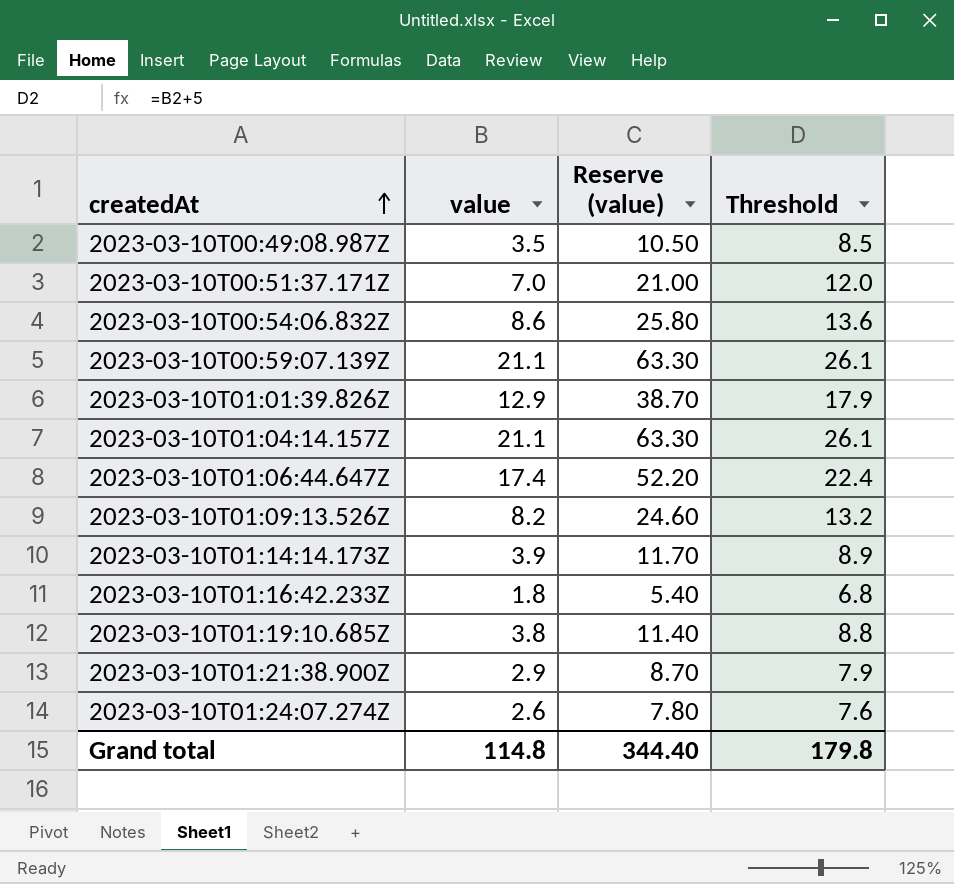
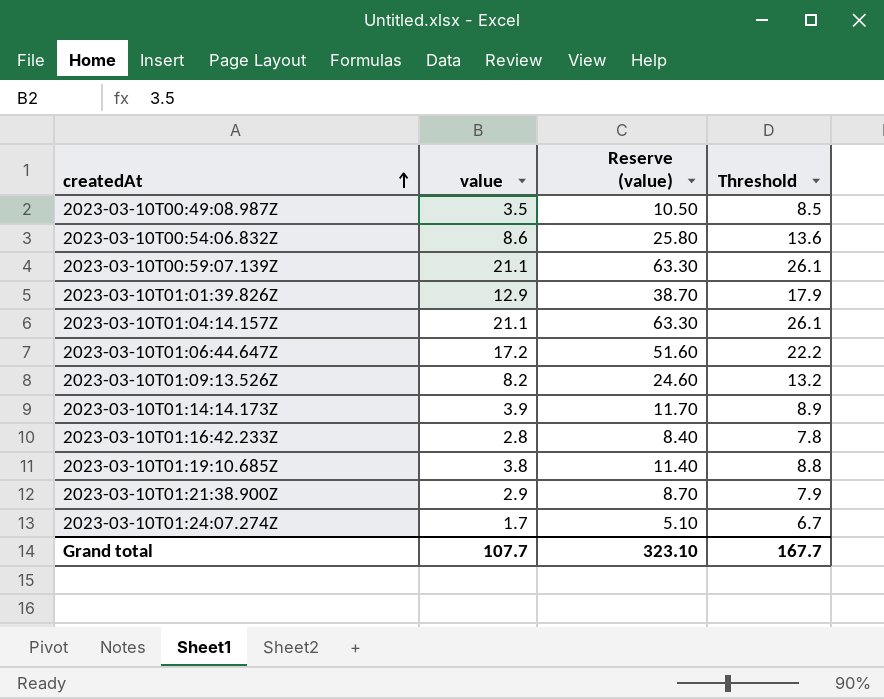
row 2023-03-10T00:51:37.171Z: 7.0 | 21.00 | 12.0 -> none
2023-03-10T01:06:44.647Z | value: 17.4 -> 17.2
2023-03-10T01:06:44.647Z | Reserve (value): 52.20 -> 51.60
2023-03-10T01:06:44.647Z | Threshold: 22.4 -> 22.2
2023-03-10T01:16:42.233Z | value: 1.8 -> 2.8
2023-03-10T01:16:42.233Z | Reserve (value): 5.40 -> 8.40
2023-03-10T01:16:42.233Z | Threshold: 6.8 -> 7.8
2023-03-10T01:24:07.274Z | value: 2.6 -> 1.7
2023-03-10T01:24:07.274Z | Reserve (value): 7.80 -> 5.10
2023-03-10T01:24:07.274Z | Threshold: 7.6 -> 6.7
Grand total | value: 114.8 -> 107.7
Grand total | Reserve (value): 344.40 -> 323.10
Grand total | Threshold: 179.8 -> 167.7

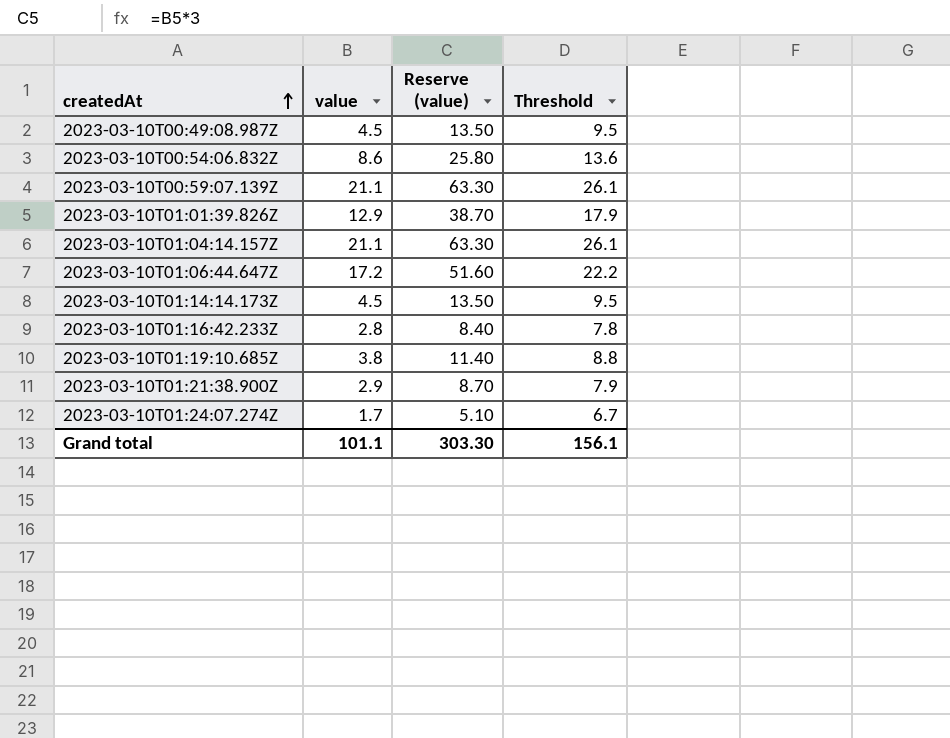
row 2023-03-10T01:09:13.526Z: 8.2 | 24.60 | 13.2 -> none
2023-03-10T00:49:08.987Z | value: 3.5 -> 4.5
2023-03-10T00:49:08.987Z | Reserve (value): 10.50 -> 13.50
2023-03-10T00:49:08.987Z | Threshold: 8.5 -> 9.5
2023-03-10T01:14:14.173Z | value: 3.9 -> 4.5
2023-03-10T01:14:14.173Z | Reserve (value): 11.70 -> 13.50
2023-03-10T01:14:14.173Z | Threshold: 8.9 -> 9.5
Grand total | value: 107.7 -> 101.1
Grand total | Reserve (value): 323.10 -> 303.30
Grand total | Threshold: 167.7 -> 156.1

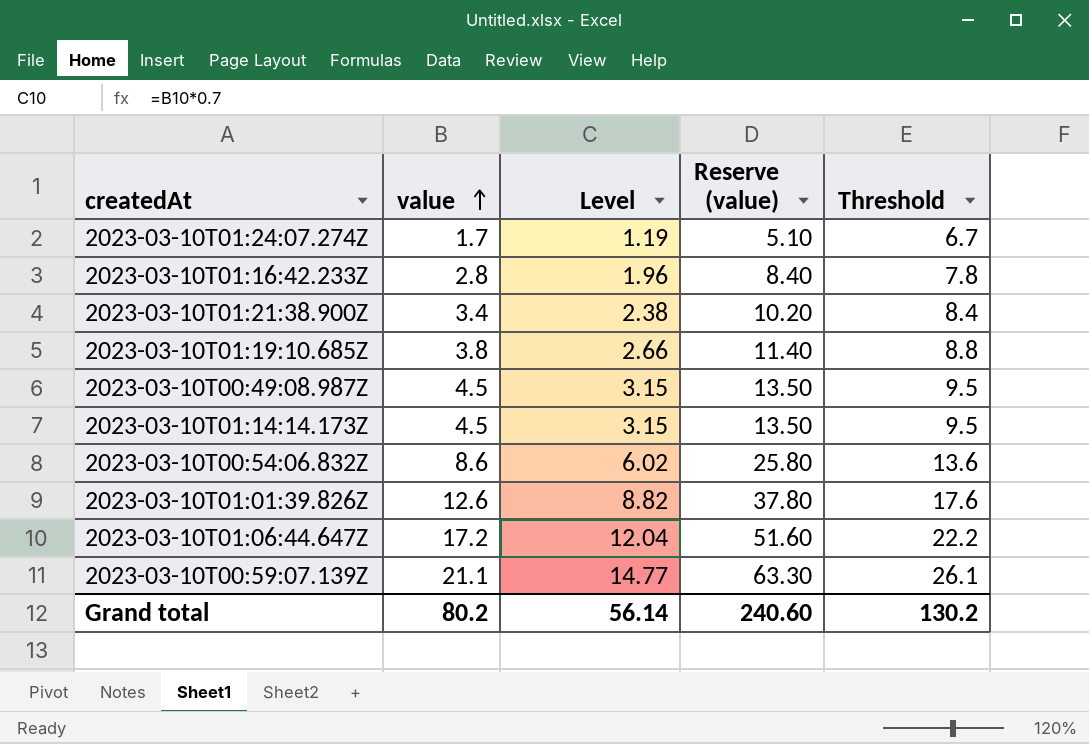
row order: createdAt ascending -> value ascending
column Level | formula: none -> [value] * 0.7
row 2023-03-10T01:04:14.157Z: 21.1 | 63.30 | 26.1 -> none
2023-03-10T01:21:38.900Z | value: 2.9 -> 3.4
2023-03-10T01:21:38.900Z | Reserve (value): 8.70 -> 10.20
2023-03-10T01:21:38.900Z | Threshold: 7.9 -> 8.4
2023-03-10T01:01:39.826Z | value: 12.9 -> 12.6
2023-03-10T01:01:39.826Z | Reserve (value): 38.70 -> 37.80
2023-03-10T01:01:39.826Z | Threshold: 17.9 -> 17.6
Grand total | value: 101.1 -> 80.2
Grand total | Reserve (value): 303.30 -> 240.60
Grand total | Threshold: 156.1 -> 130.2

